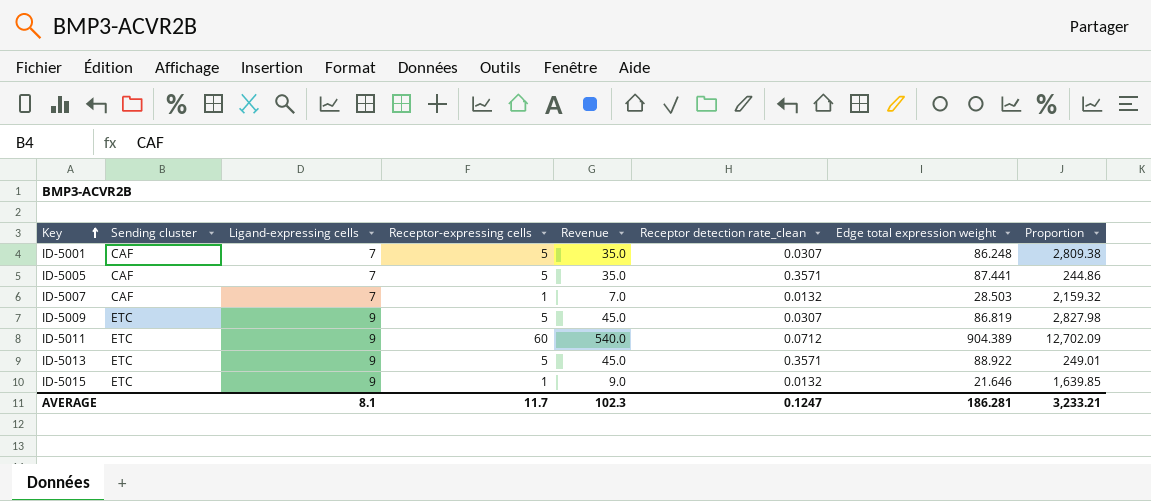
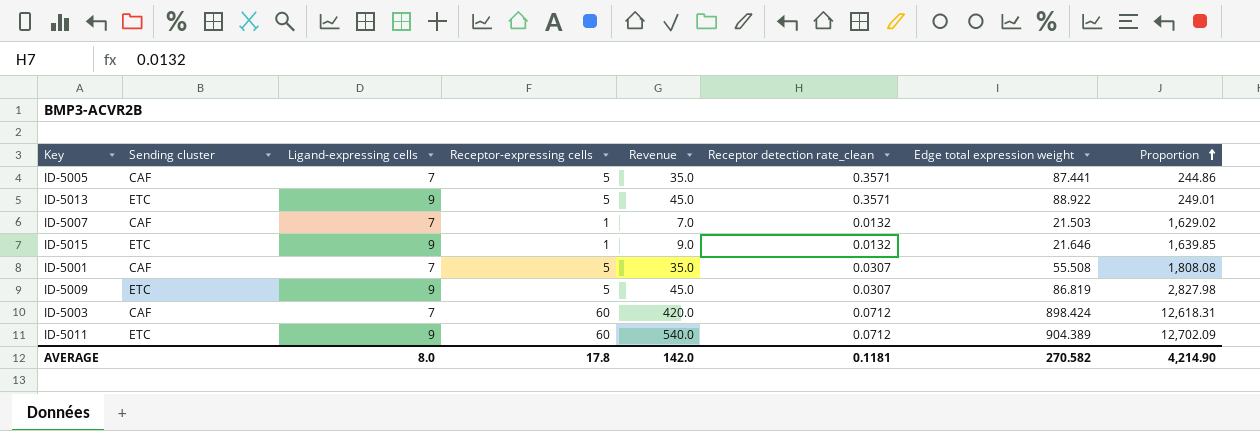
row order: Key ascending -> Proportion ascending
ID-5007 | Edge total expression weight: 28.503 -> 21.503
ID-5007 | Proportion: 2,159.32 -> 1,629.02
ID-5001 | Edge total expression weight: 86.248 -> 55.508
ID-5001 | Proportion: 2,809.38 -> 1,808.08
row ID-5003: none -> CAF | 7 | 60 | 420.0 | 0.0712 | 898.424 | 12,618.31
AVERAGE | Ligand-expressing cells: 8.1 -> 8.0
AVERAGE | Receptor-expressing cells: 11.7 -> 17.8
AVERAGE | Revenue: 102.3 -> 142.0
AVERAGE | Receptor detection rate_clean: 0.1247 -> 0.1181
AVERAGE | Edge total expression weight: 186.281 -> 270.582
AVERAGE | Proportion: 3,233.21 -> 4,214.90

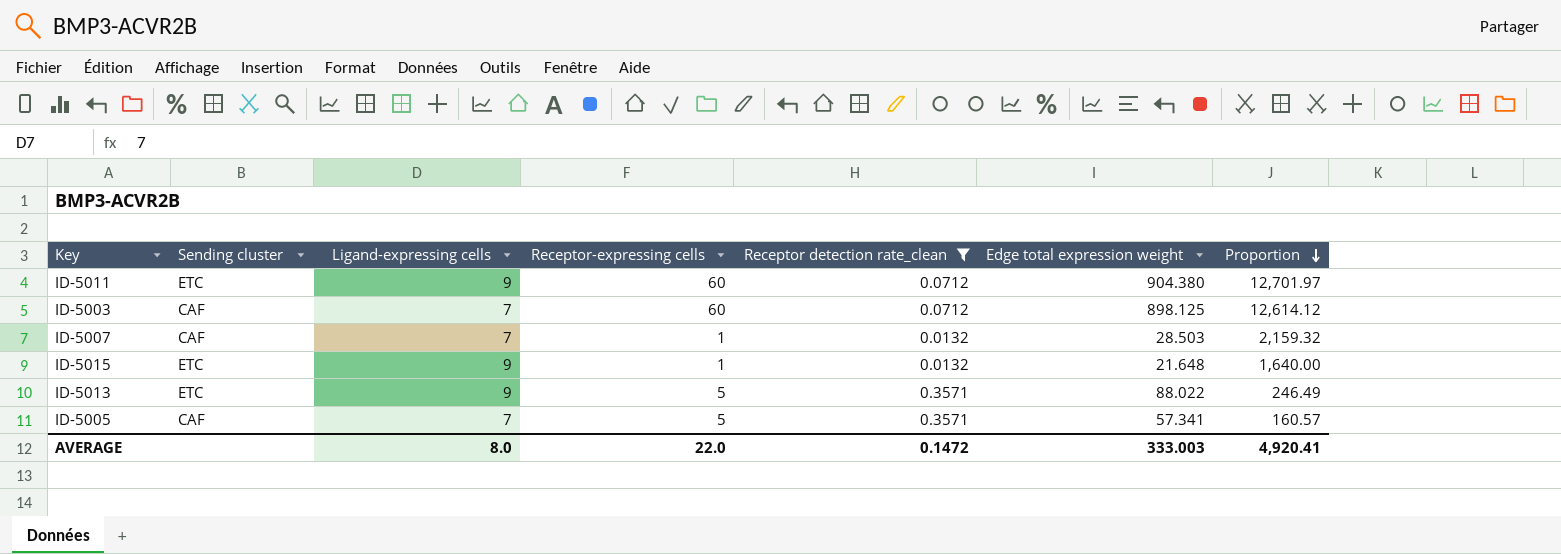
filter: none -> Receptor detection rate_clean != 0.0307
row order: Proportion ascending -> Proportion descending
column Revenue | formula: [Ligand-expressing cells] * [Receptor-expressing cells] -> none
ID-5011 | Edge total expression weight: 904.389 -> 904.380
ID-5011 | Proportion: 12,702.09 -> 12,701.97
ID-5003 | Edge total expression weight: 898.424 -> 898.125
ID-5003 | Proportion: 12,618.31 -> 12,614.12
ID-5007 | Edge total expression weight: 21.503 -> 28.503
ID-5007 | Proportion: 1,629.02 -> 2,159.32
ID-5015 | Edge total expression weight: 21.646 -> 21.648
ID-5015 | Proportion: 1,639.85 -> 1,640.00
ID-5013 | Edge total expression weight: 88.922 -> 88.022
ID-5013 | Proportion: 249.01 -> 246.49
ID-5005 | Edge total expression weight: 87.441 -> 57.341
ID-5005 | Proportion: 244.86 -> 160.57
AVERAGE | Receptor-expressing cells: 17.8 -> 22.0
AVERAGE | Receptor detection rate_clean: 0.1181 -> 0.1472
AVERAGE | Edge total expression weight: 270.582 -> 333.003
AVERAGE | Proportion: 4,214.90 -> 4,920.41

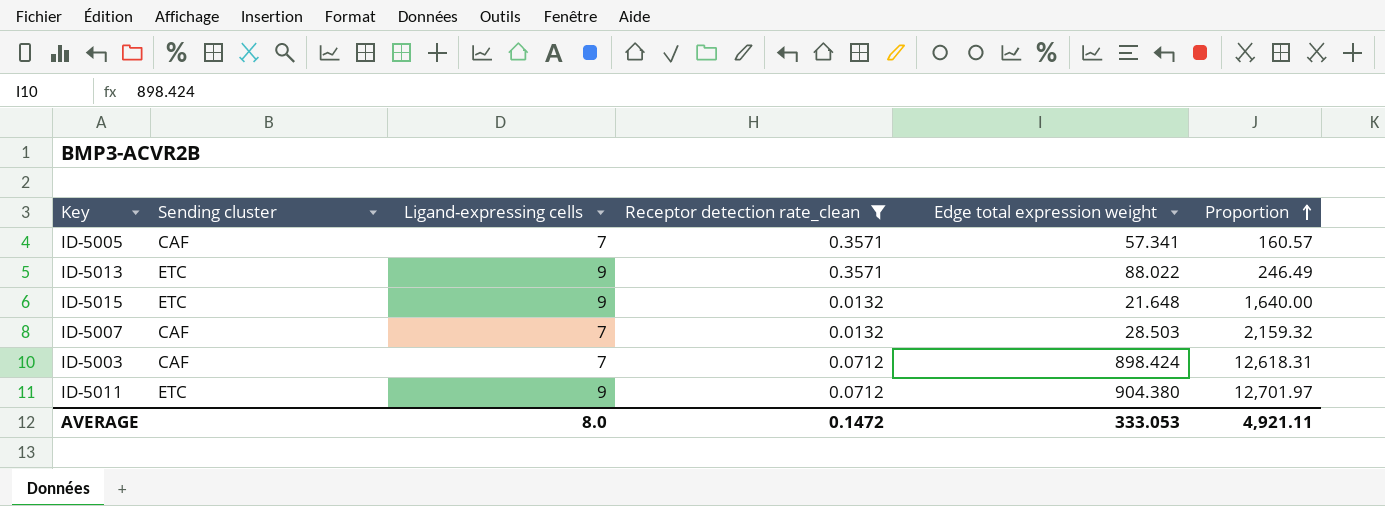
row order: Proportion descending -> Proportion ascending
column Receptor-expressing cells | position: 4 -> none
ID-5003 | Edge total expression weight: 898.125 -> 898.424
ID-5003 | Proportion: 12,614.12 -> 12,618.31
AVERAGE | Edge total expression weight: 333.003 -> 333.053
AVERAGE | Proportion: 4,920.41 -> 4,921.11

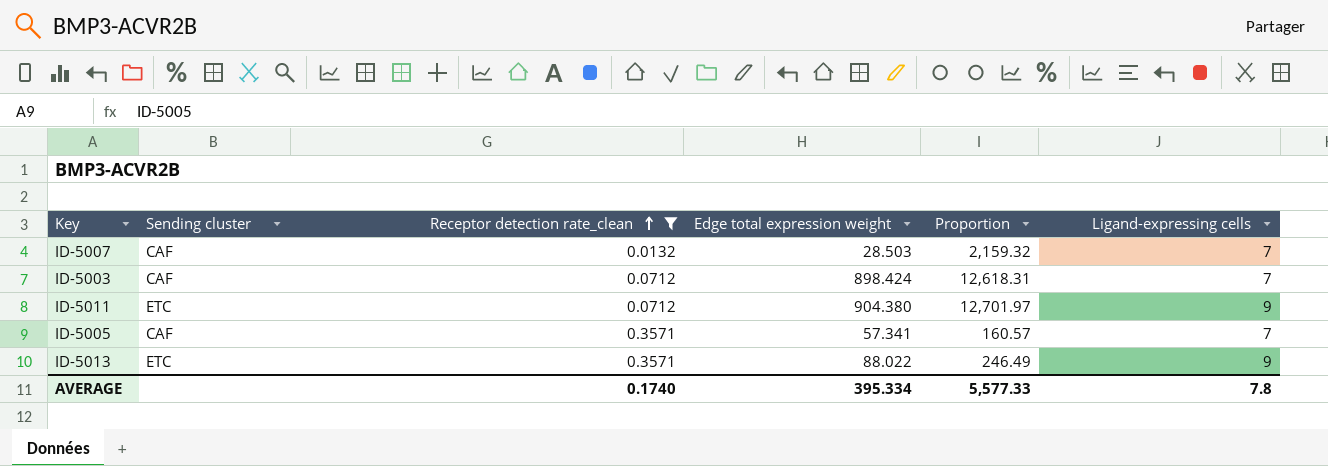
row order: Proportion ascending -> Receptor detection rate_clean ascending
column Ligand-expressing cells | position: 3 -> 6
row ID-5015: ETC | 9 | 0.0132 | 21.648 | 1,640.00 -> none
AVERAGE | Receptor detection rate_clean: 0.1472 -> 0.1740
AVERAGE | Edge total expression weight: 333.053 -> 395.334
AVERAGE | Proportion: 4,921.11 -> 5,577.33
AVERAGE | Ligand-expressing cells: 8.0 -> 7.8

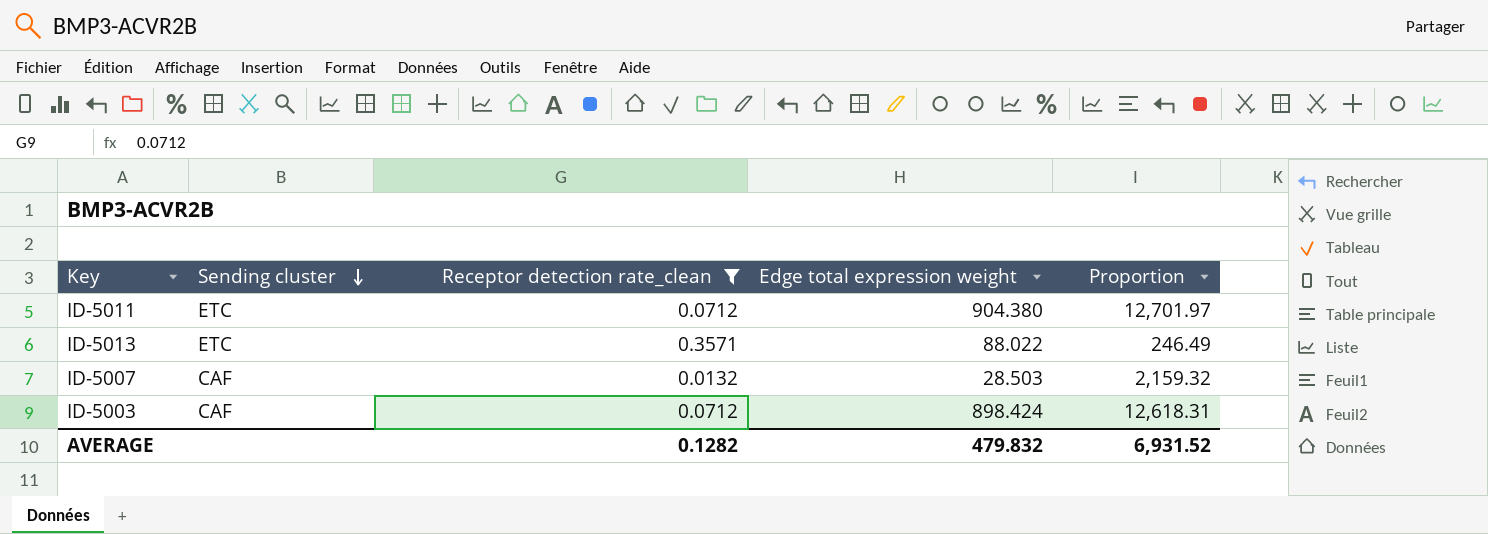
row order: Receptor detection rate_clean ascending -> Sending cluster descending
column Ligand-expressing cells | position: 6 -> none
row ID-5005: CAF | 0.3571 | 57.341 | 160.57 | 7 -> none
AVERAGE | Receptor detection rate_clean: 0.1740 -> 0.1282
AVERAGE | Edge total expression weight: 395.334 -> 479.832
AVERAGE | Proportion: 5,577.33 -> 6,931.52

